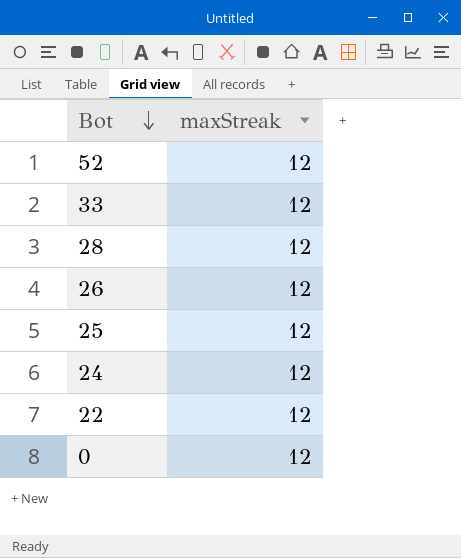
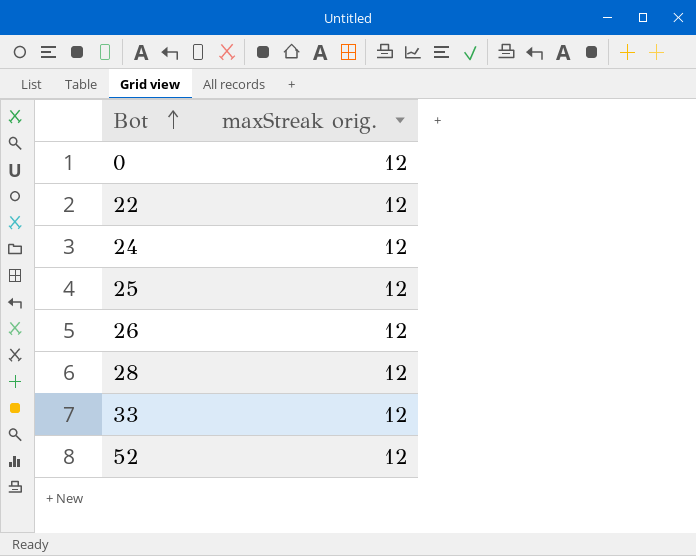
row order: Bot descending -> Bot ascending
column name: maxStreak -> maxStreak orig.

